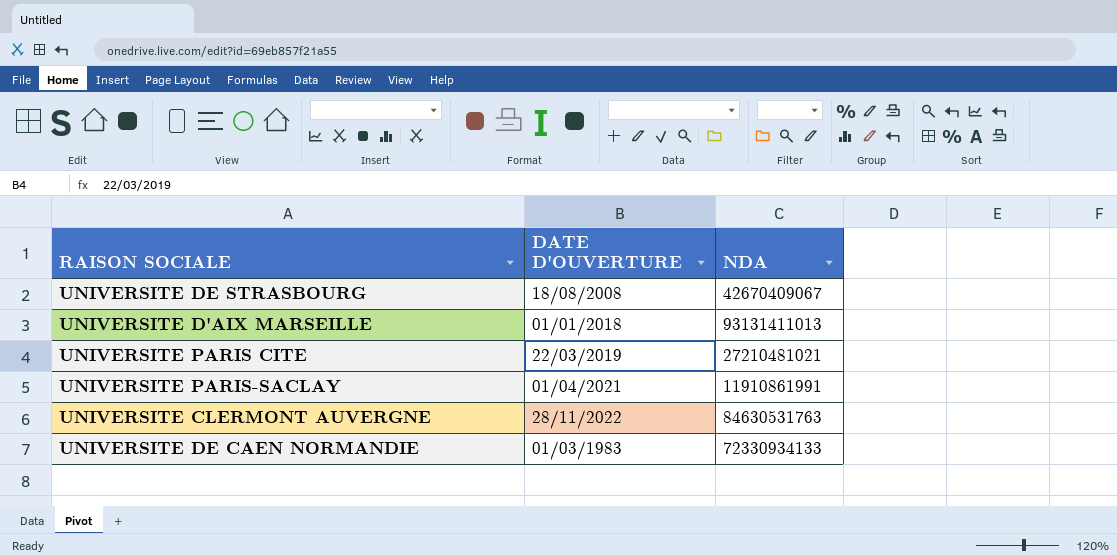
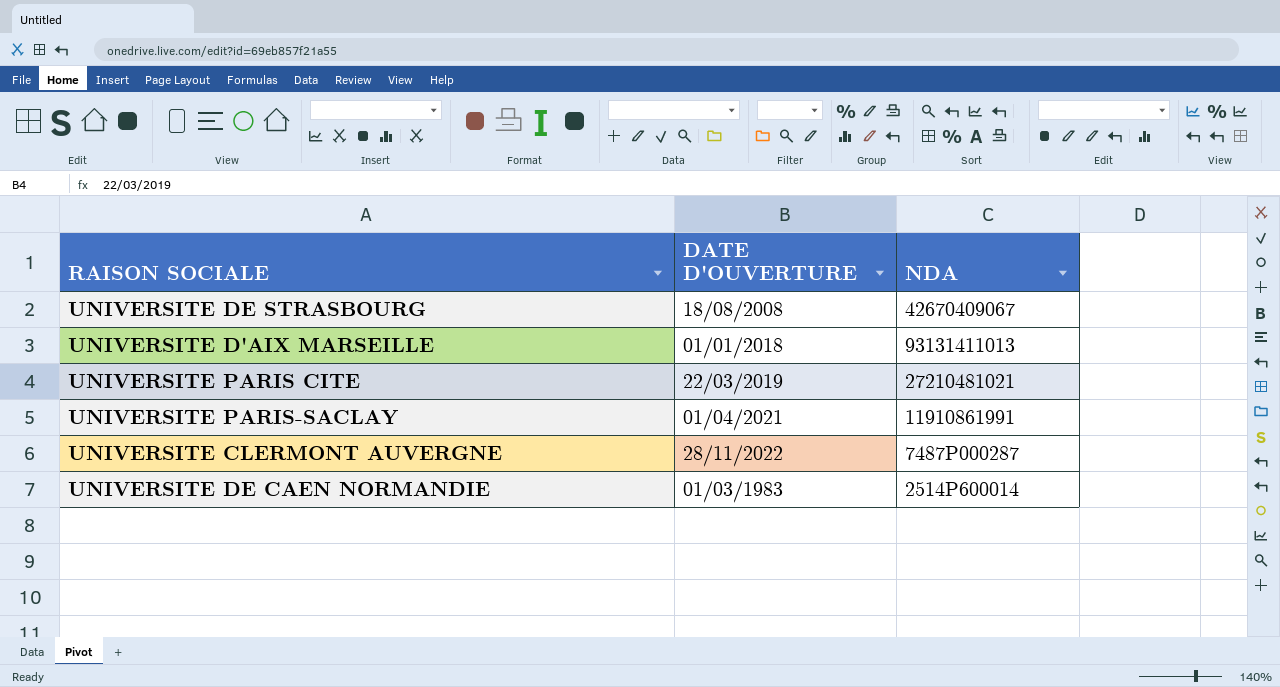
UNIVERSITE CLERMONT AUVERGNE | NDA: 84630531763 -> 7487P000287
UNIVERSITE DE CAEN NORMANDIE | NDA: 72330934133 -> 2514P600014

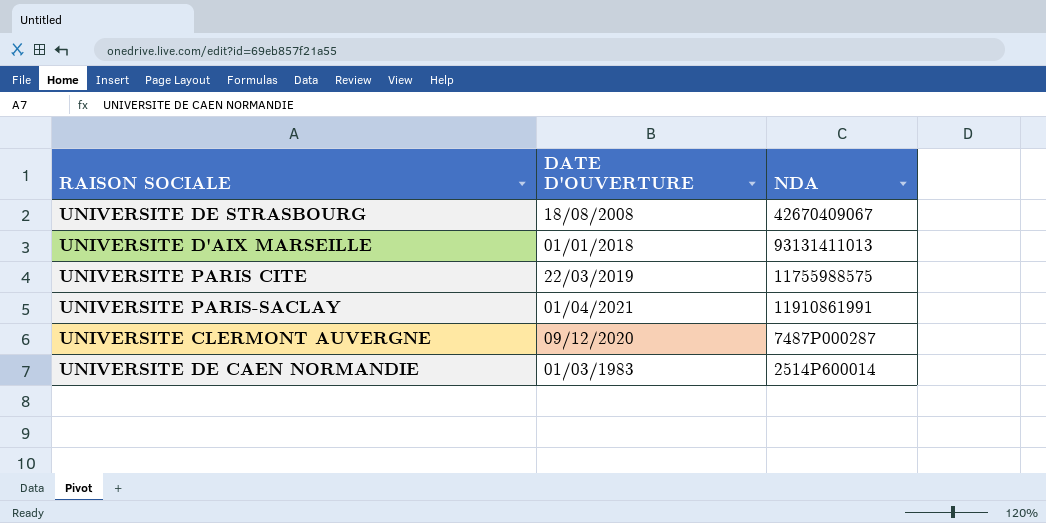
UNIVERSITE PARIS CITE | NDA: 27210481021 -> 11755988575
UNIVERSITE CLERMONT AUVERGNE | DATE D'OUVERTURE: 28/11/2022 -> 09/12/2020

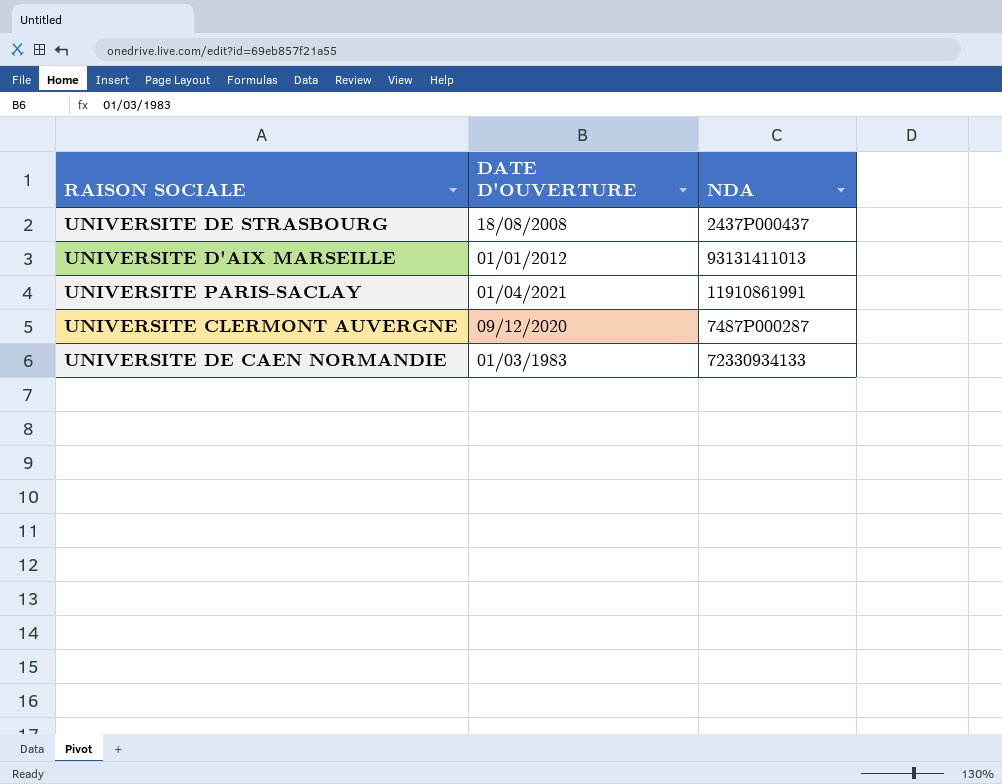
row UNIVERSITE PARIS CITE: 22/03/2019 | 11755988575 -> none
UNIVERSITE DE STRASBOURG | NDA: 42670409067 -> 2437P000437
UNIVERSITE D'AIX MARSEILLE | DATE D'OUVERTURE: 01/01/2018 -> 01/01/2012
UNIVERSITE DE CAEN NORMANDIE | NDA: 2514P600014 -> 72330934133

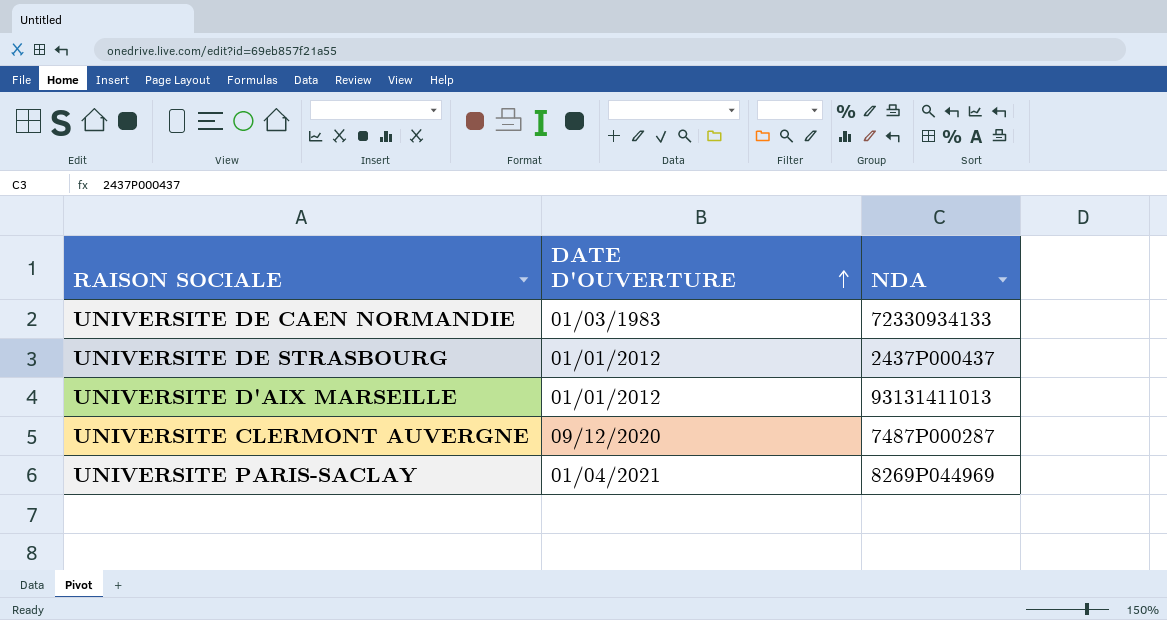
row order: none -> DATE D'OUVERTURE ascending
UNIVERSITE DE STRASBOURG | DATE D'OUVERTURE: 18/08/2008 -> 01/01/2012
UNIVERSITE PARIS-SACLAY | NDA: 11910861991 -> 8269P044969

